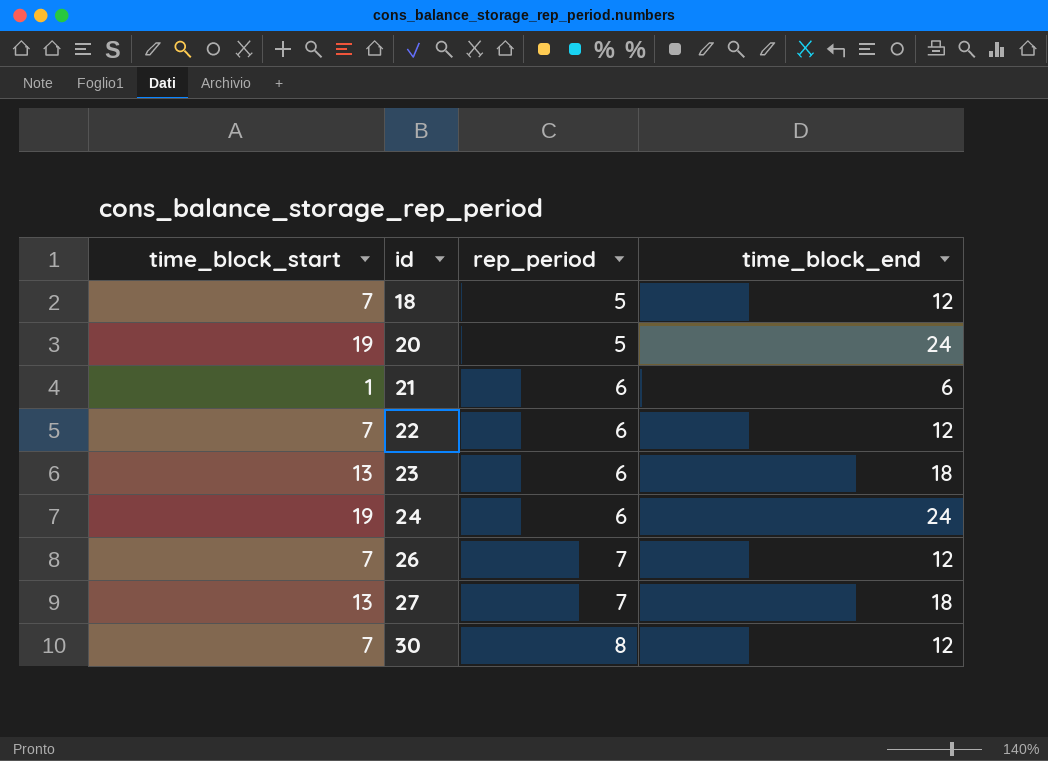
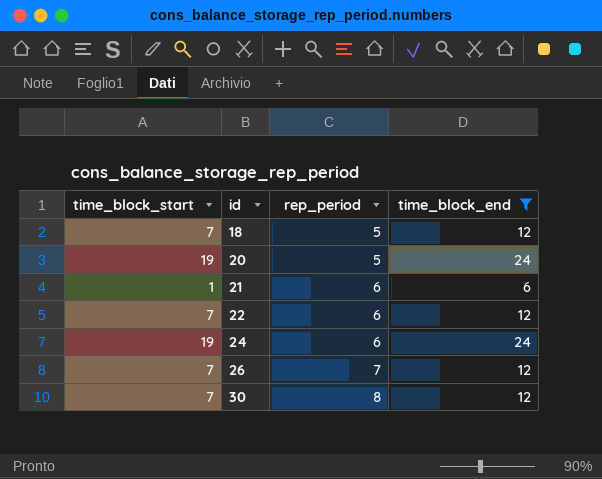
filter: none -> time_block_end != 18

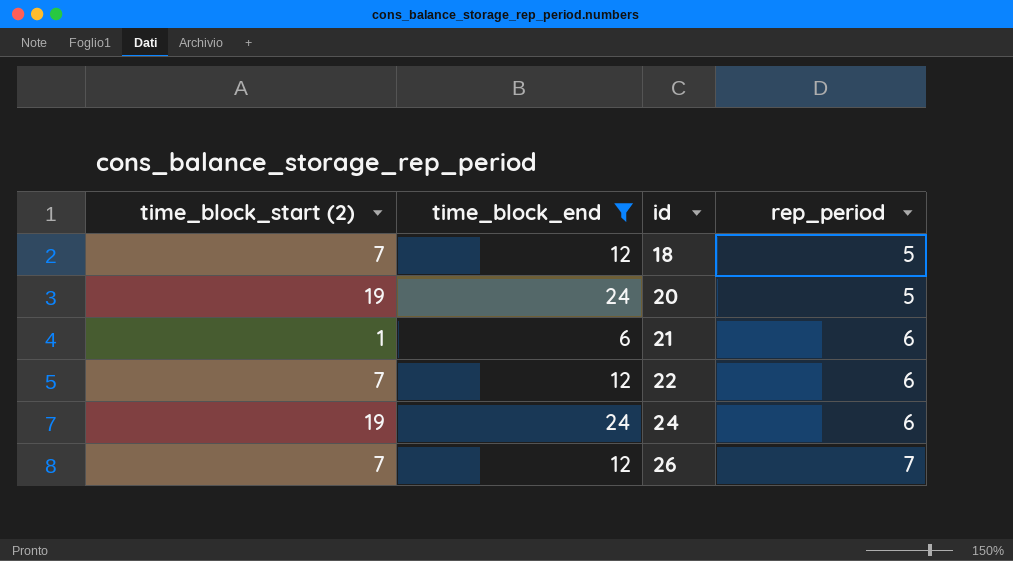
column name: time_block_start -> time_block_start (2)
column time_block_end | position: 4 -> 2
row 30: 7 | 8 | 12 -> none

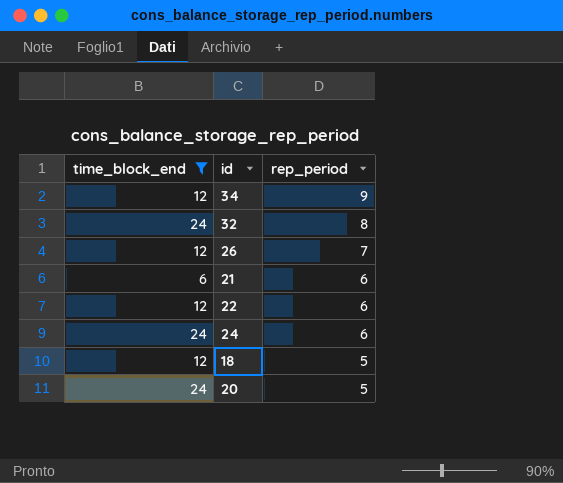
row order: id ascending -> rep_period descending
column time_block_start (2) | position: 1 -> none
row 34: none -> 12 | 9
row 32: none -> 24 | 8

